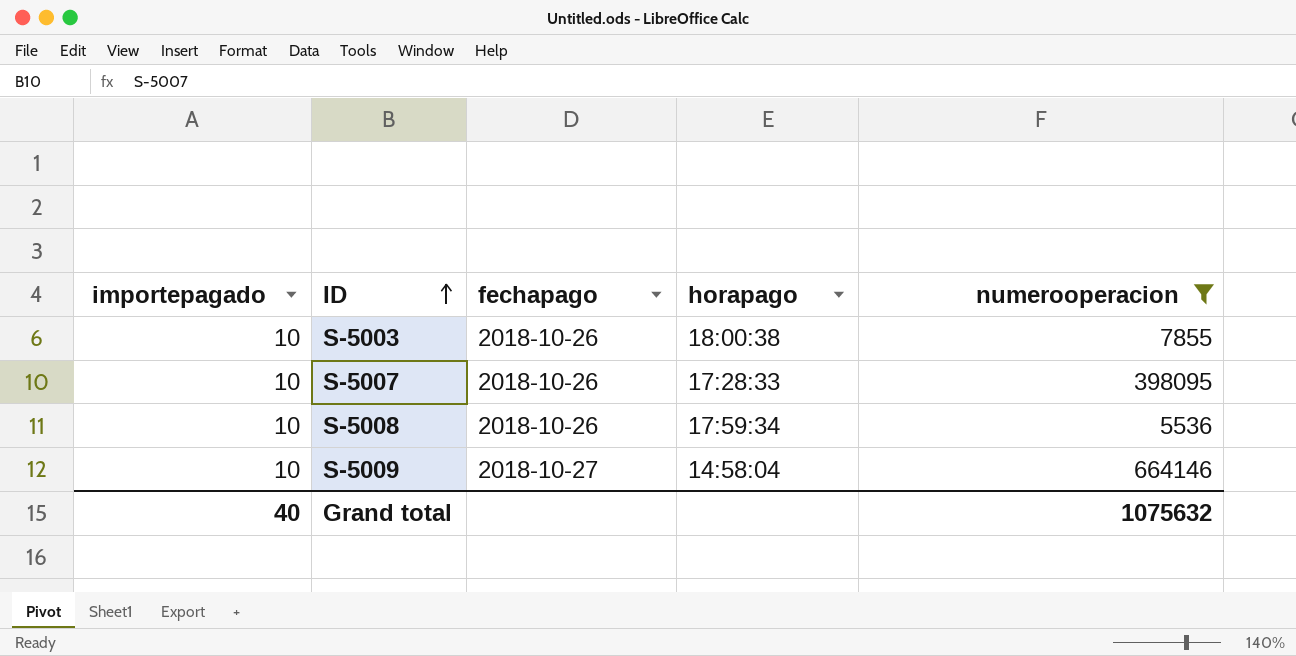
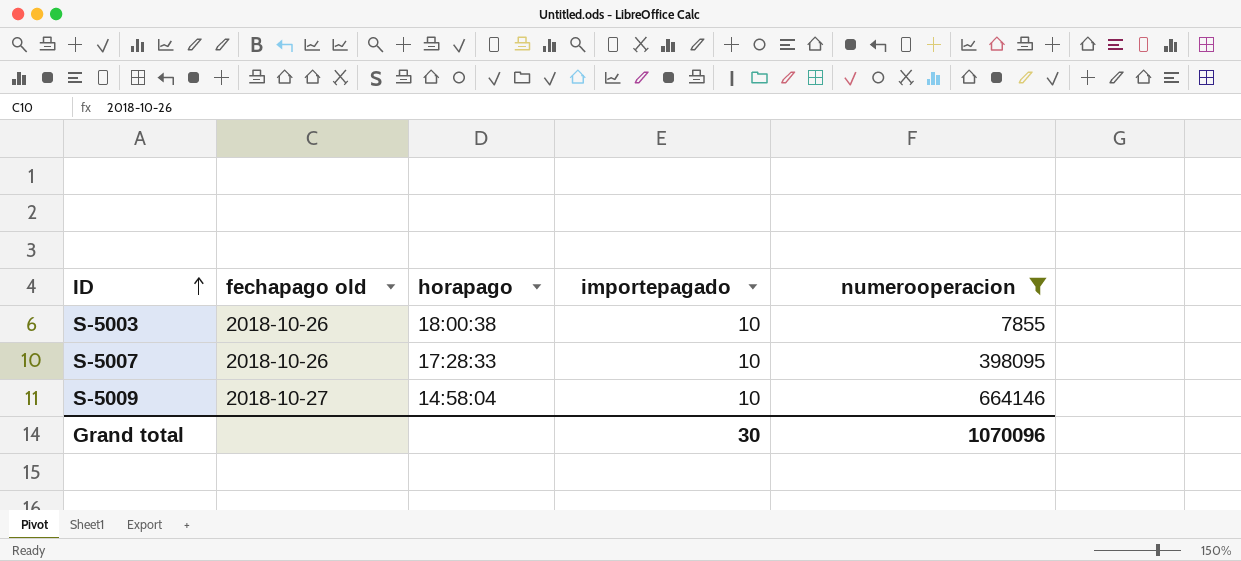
column name: fechapago -> fechapago old
column importepagado | position: 1 -> 4
row S-5008: 10 | 2018-10-26 | 17:59:34 | 5536 -> none
Grand total | importepagado: 40 -> 30
Grand total | numerooperacion: 1075632 -> 1070096

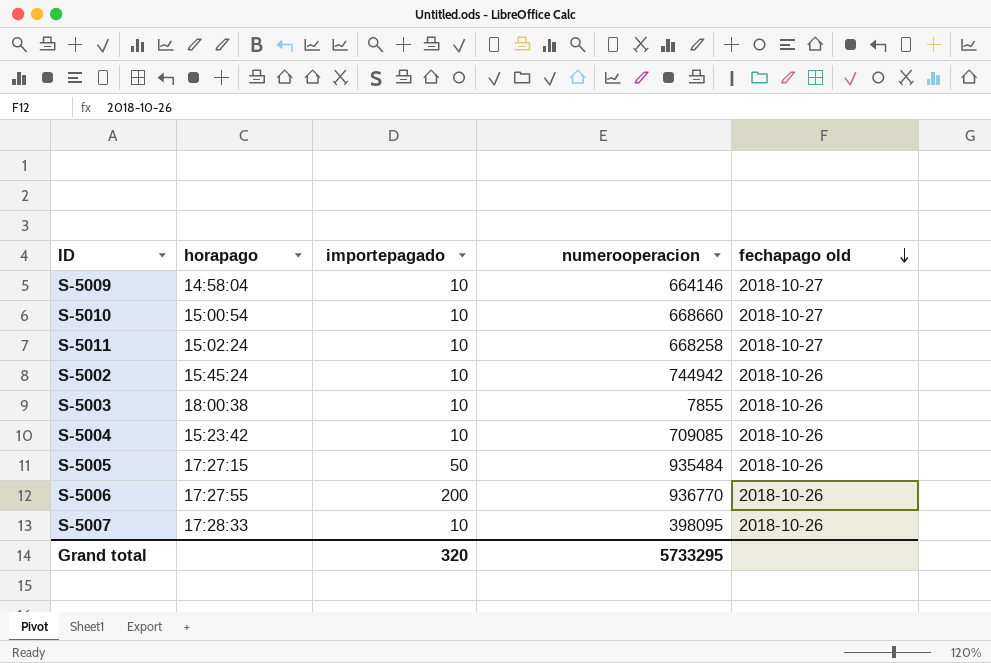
filter: numerooperacion <= 664146 -> none
row order: ID ascending -> fechapago old descending
column fechapago old | position: 2 -> 5
Grand total | importepagado: 30 -> 320
Grand total | numerooperacion: 1070096 -> 5733295

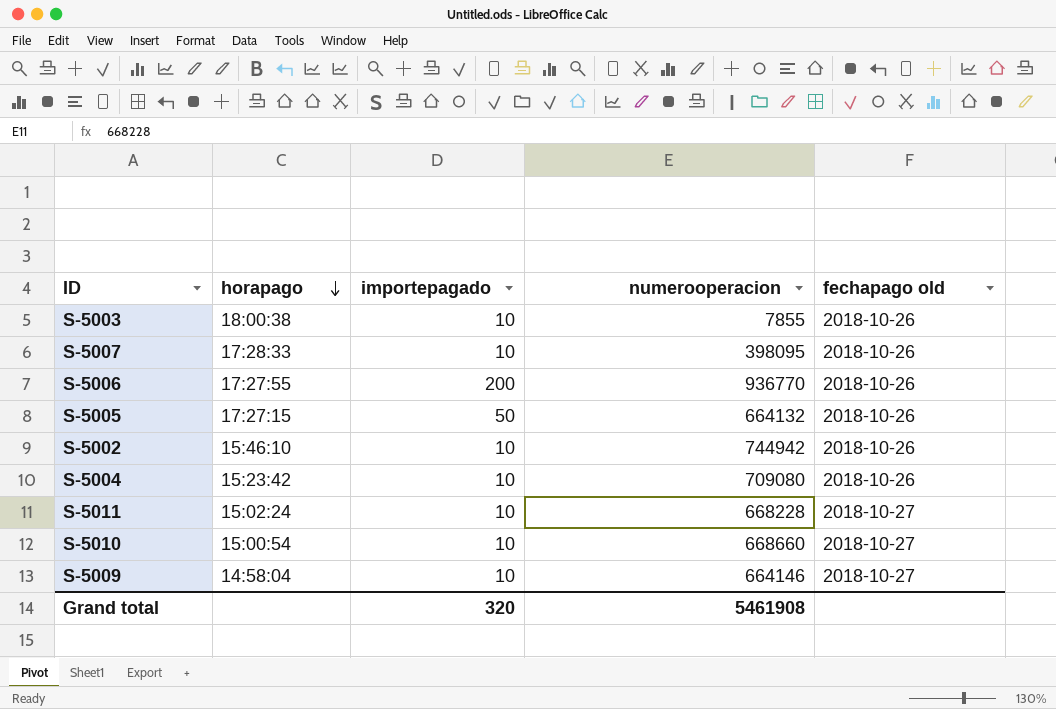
row order: fechapago old descending -> horapago descending
S-5005 | numerooperacion: 935484 -> 664132
S-5002 | horapago: 15:45:24 -> 15:46:10
S-5004 | numerooperacion: 709085 -> 709080
S-5011 | numerooperacion: 668258 -> 668228
Grand total | numerooperacion: 5733295 -> 5461908

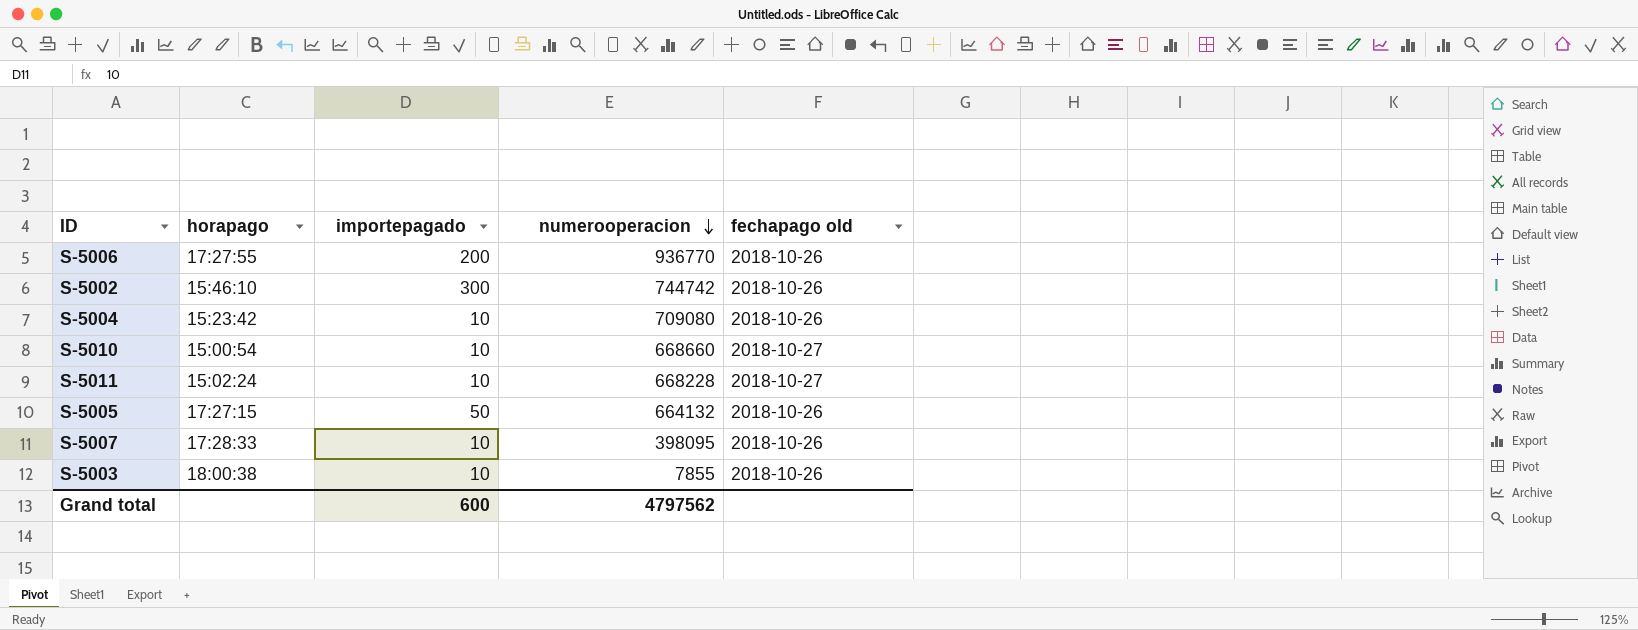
row order: horapago descending -> numerooperacion descending
row S-5009: 14:58:04 | 10 | 664146 | 2018-10-27 -> none
S-5002 | importepagado: 10 -> 300
S-5002 | numerooperacion: 744942 -> 744742
Grand total | importepagado: 320 -> 600
Grand total | numerooperacion: 5461908 -> 4797562

